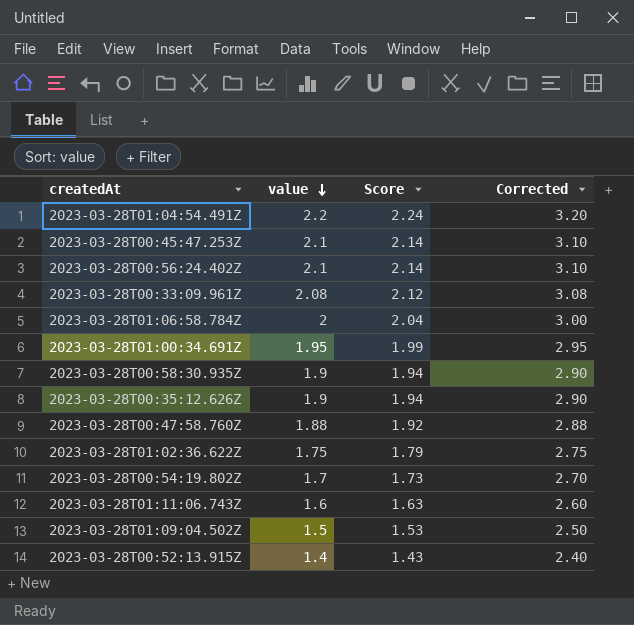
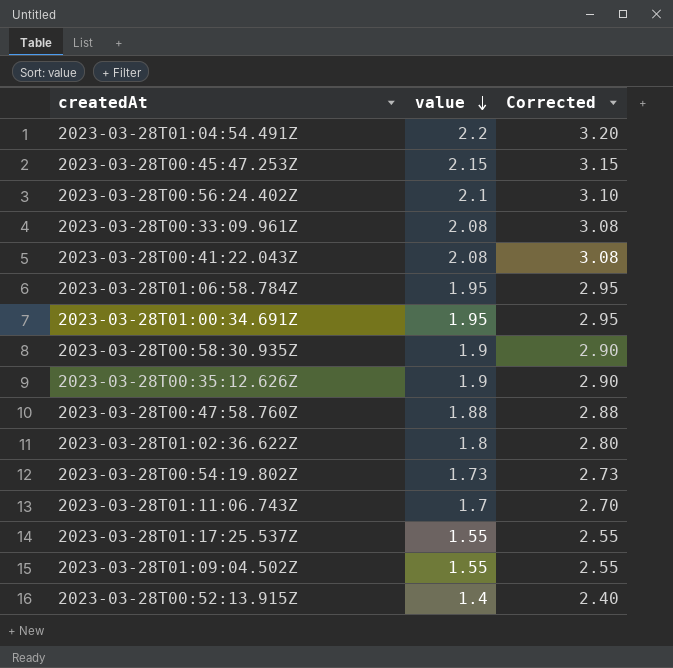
column Score | formula: [value] * 1.02 -> none
2023-03-28T00:45:47.253Z | value: 2.1 -> 2.15
2023-03-28T00:45:47.253Z | Corrected: 3.10 -> 3.15
row 2023-03-28T00:41:22.043Z: none -> 2.08 | 3.08
2023-03-28T01:06:58.784Z | value: 2 -> 1.95
2023-03-28T01:06:58.784Z | Corrected: 3.00 -> 2.95
2023-03-28T01:02:36.622Z | value: 1.75 -> 1.8
2023-03-28T01:02:36.622Z | Corrected: 2.75 -> 2.80
2023-03-28T00:54:19.802Z | value: 1.7 -> 1.73
2023-03-28T00:54:19.802Z | Corrected: 2.70 -> 2.73
2023-03-28T01:11:06.743Z | value: 1.6 -> 1.7
2023-03-28T01:11:06.743Z | Corrected: 2.60 -> 2.70
row 2023-03-28T01:17:25.537Z: none -> 1.55 | 2.55
2023-03-28T01:09:04.502Z | value: 1.5 -> 1.55
2023-03-28T01:09:04.502Z | Corrected: 2.50 -> 2.55

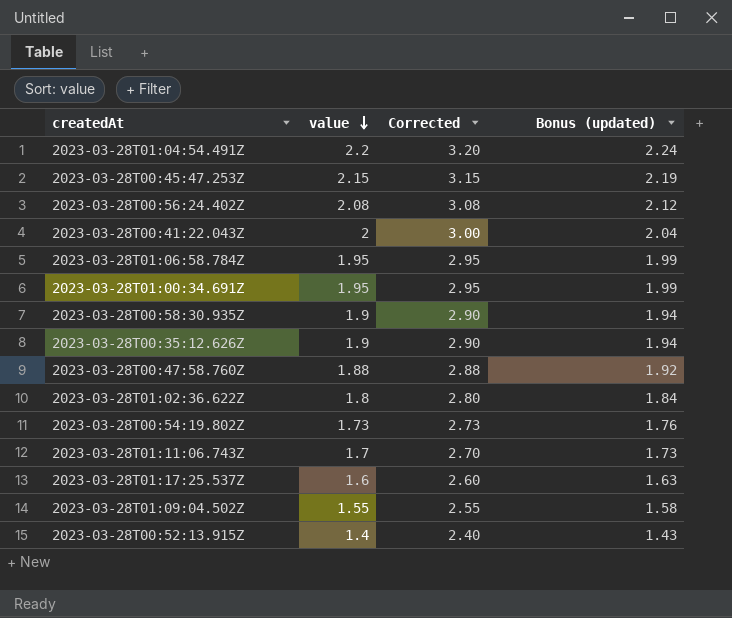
column Bonus (updated) | formula: none -> [value] * 1.02
row 2023-03-28T00:33:09.961Z: 2.08 | 3.08 -> none
2023-03-28T00:56:24.402Z | value: 2.1 -> 2.08
2023-03-28T00:56:24.402Z | Corrected: 3.10 -> 3.08
2023-03-28T00:41:22.043Z | value: 2.08 -> 2
2023-03-28T00:41:22.043Z | Corrected: 3.08 -> 3.00
2023-03-28T01:17:25.537Z | value: 1.55 -> 1.6
2023-03-28T01:17:25.537Z | Corrected: 2.55 -> 2.60

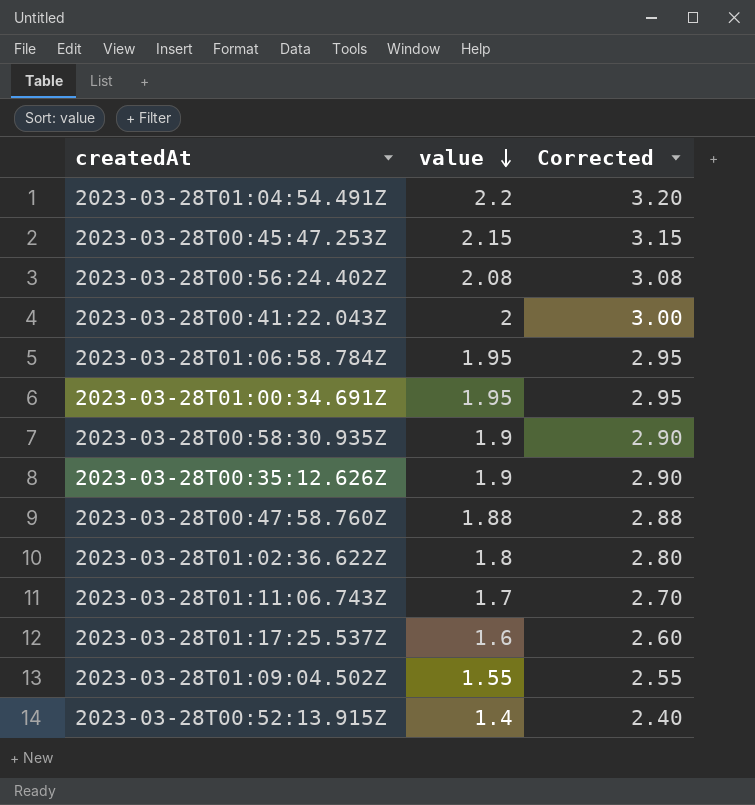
column Bonus (updated) | formula: [value] * 1.02 -> none
row 2023-03-28T00:54:19.802Z: 1.73 | 2.73 | 1.76 -> none

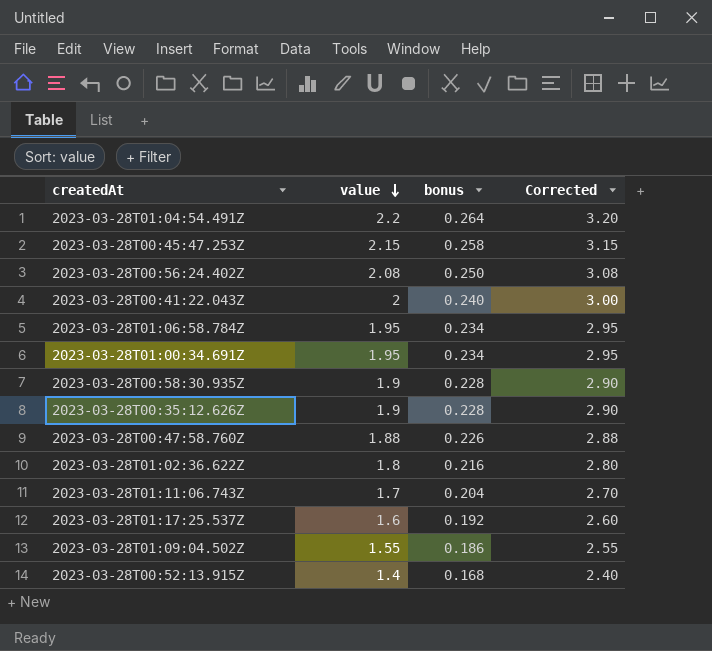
column bonus | formula: none -> [value] * 0.12

